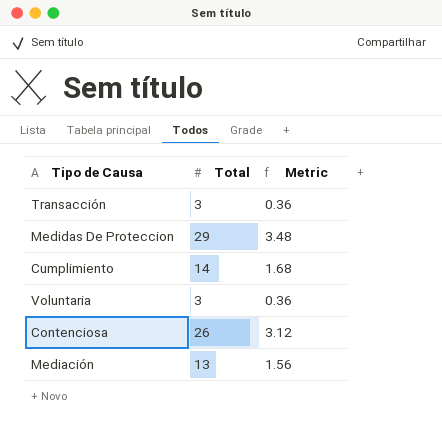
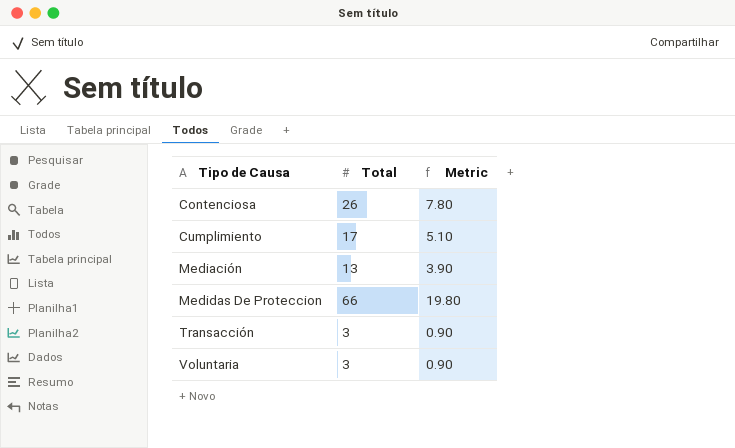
row order: none -> Tipo de Causa ascending
column Metric | formula: [Total] * 0.12 -> [Total] * 0.3
Cumplimiento | Total: 14 -> 17
Medidas De Proteccion | Total: 29 -> 66

